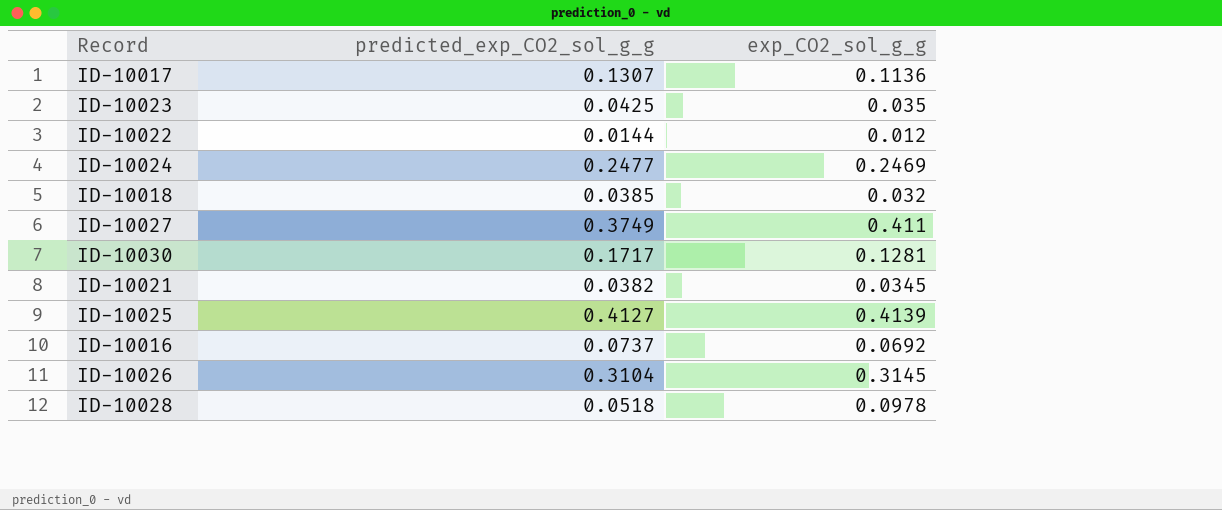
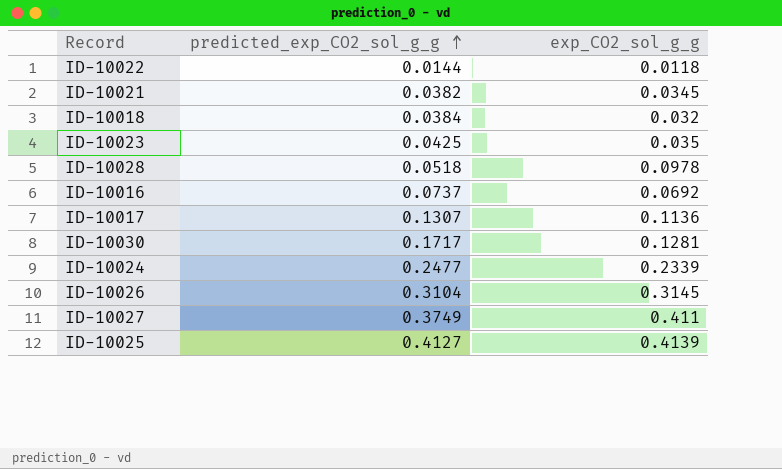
row order: none -> predicted_exp_CO2_sol_g_g ascending
ID-10022 | exp_CO2_sol_g_g: 0.012 -> 0.0118
ID-10018 | predicted_exp_CO2_sol_g_g: 0.0385 -> 0.0384
ID-10024 | exp_CO2_sol_g_g: 0.2469 -> 0.2339

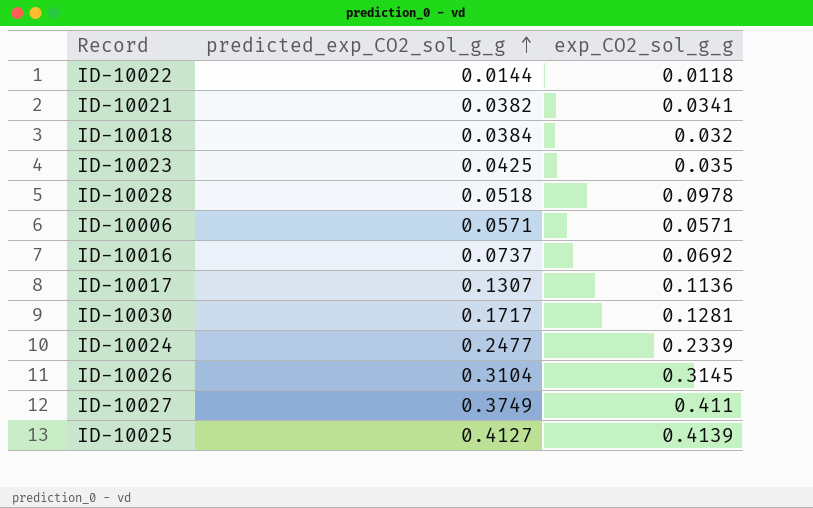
ID-10021 | exp_CO2_sol_g_g: 0.0345 -> 0.0341
row ID-10006: none -> 0.0571 | 0.0571

